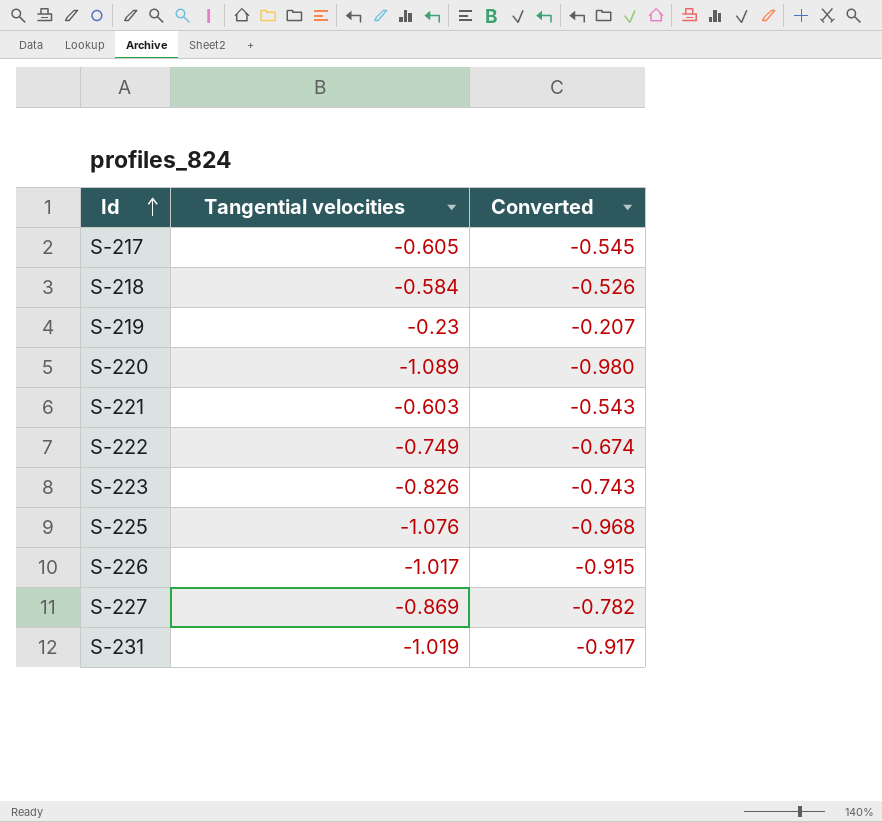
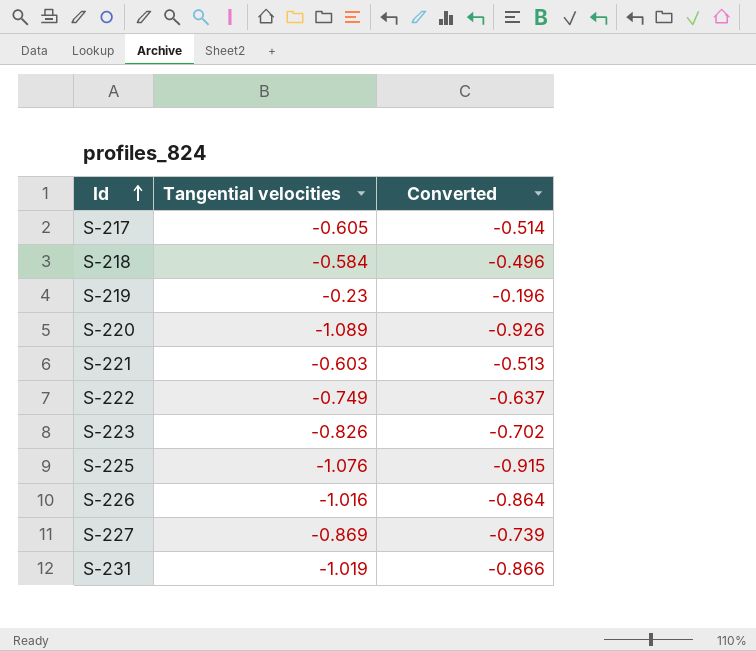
column Converted | formula: [Tangential velocities] * 0.9 -> [Tangential velocities] * 0.85
S-226 | Tangential velocities: -1.017 -> -1.016

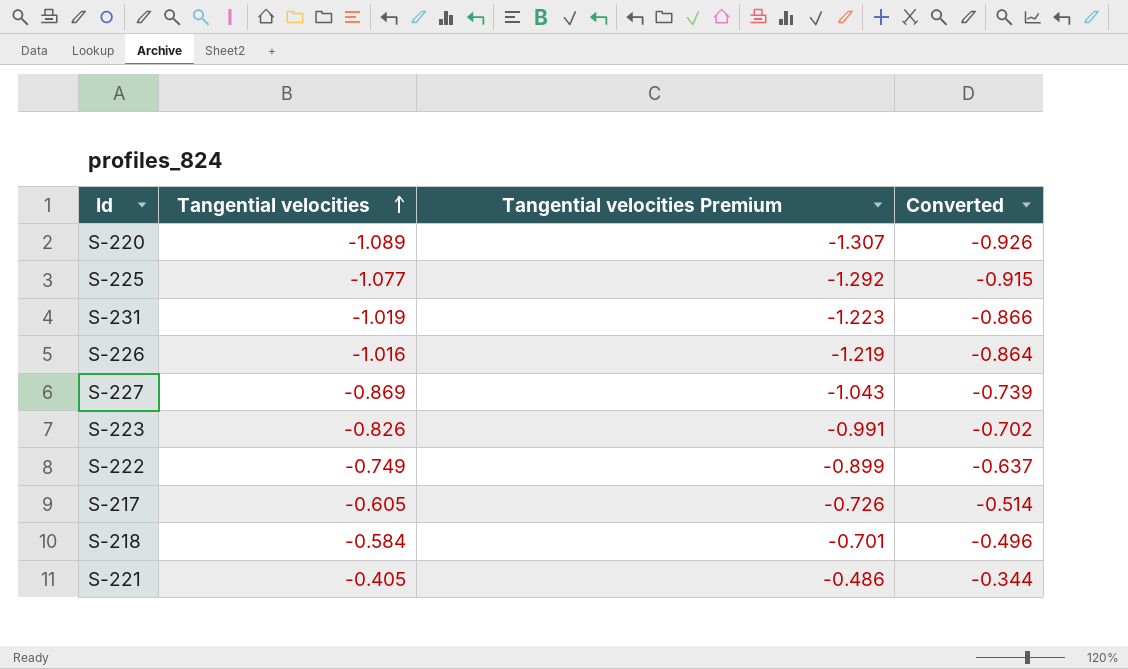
row order: Id ascending -> Tangential velocities ascending
column Tangential velocities Premium | formula: none -> [Tangential velocities] * 1.2
row S-219: -0.23 | -0.196 -> none
S-225 | Tangential velocities: -1.076 -> -1.077
S-221 | Tangential velocities: -0.603 -> -0.405
S-221 | Converted: -0.513 -> -0.344

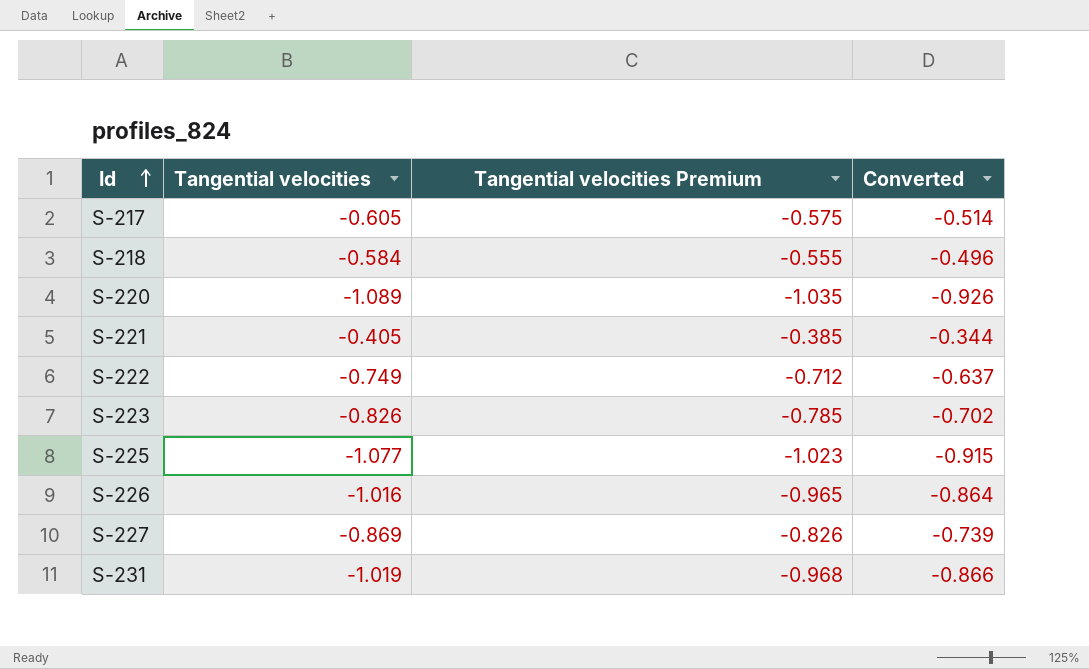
row order: Tangential velocities ascending -> Id ascending
column Tangential velocities Premium | formula: [Tangential velocities] * 1.2 -> [Tangential velocities] * 0.95

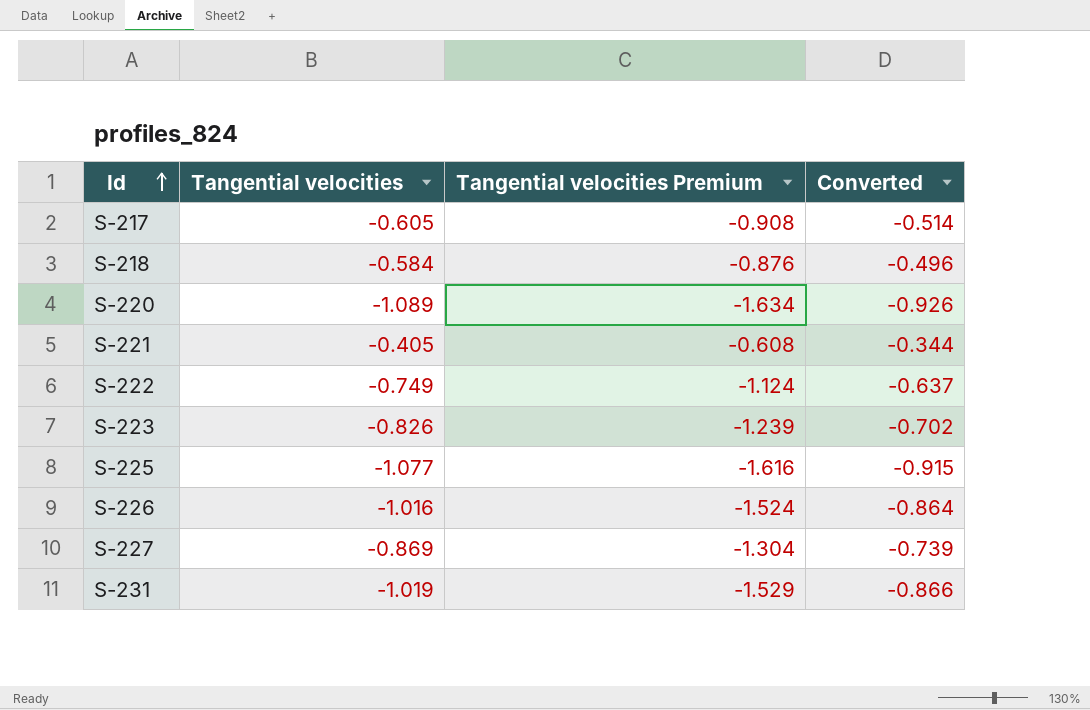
column Tangential velocities Premium | formula: [Tangential velocities] * 0.95 -> [Tangential velocities] * 1.5

